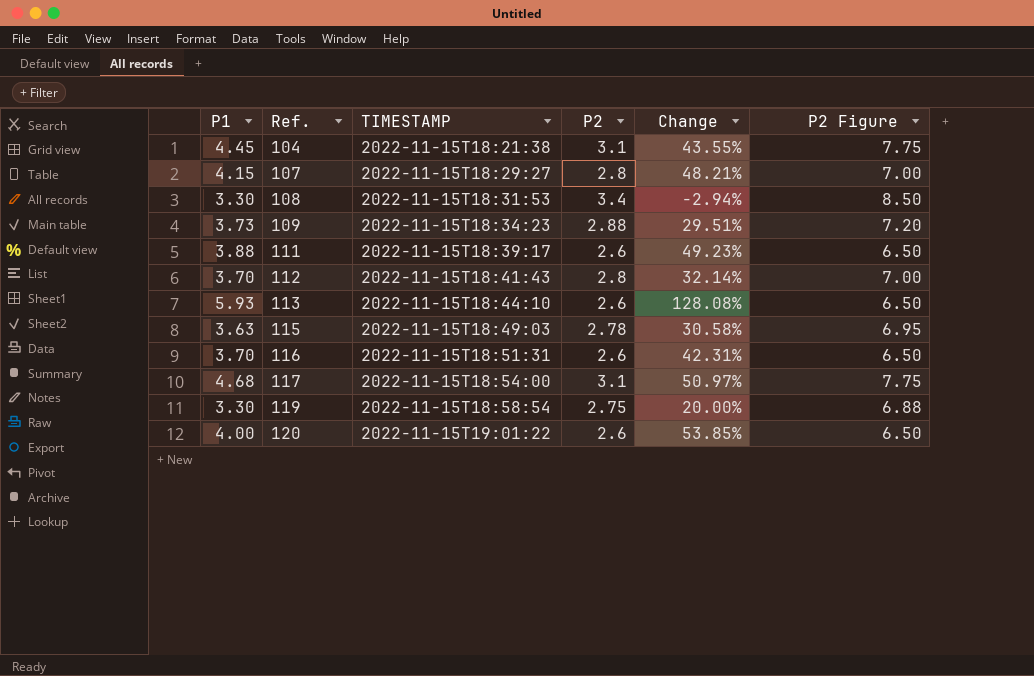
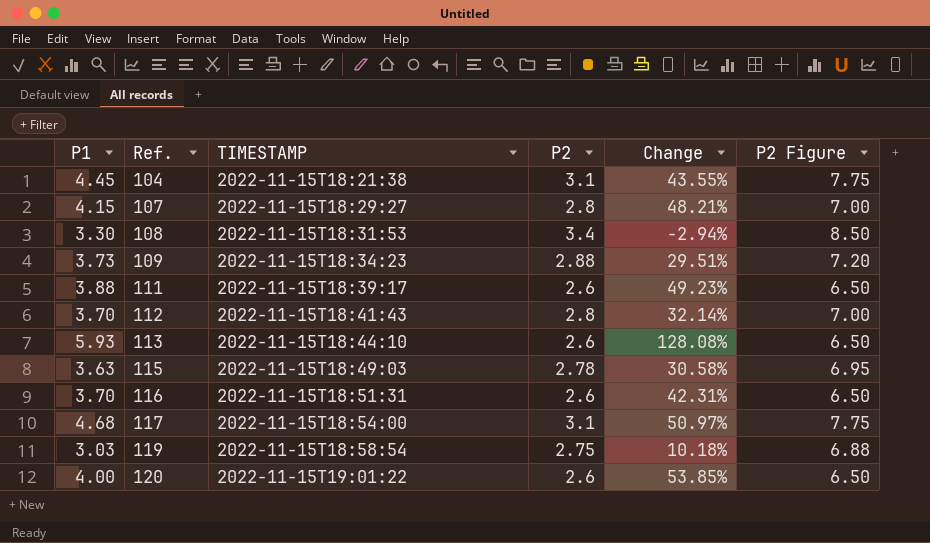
119 | P1: 3.30 -> 3.03
119 | Change: 20.00% -> 10.18%

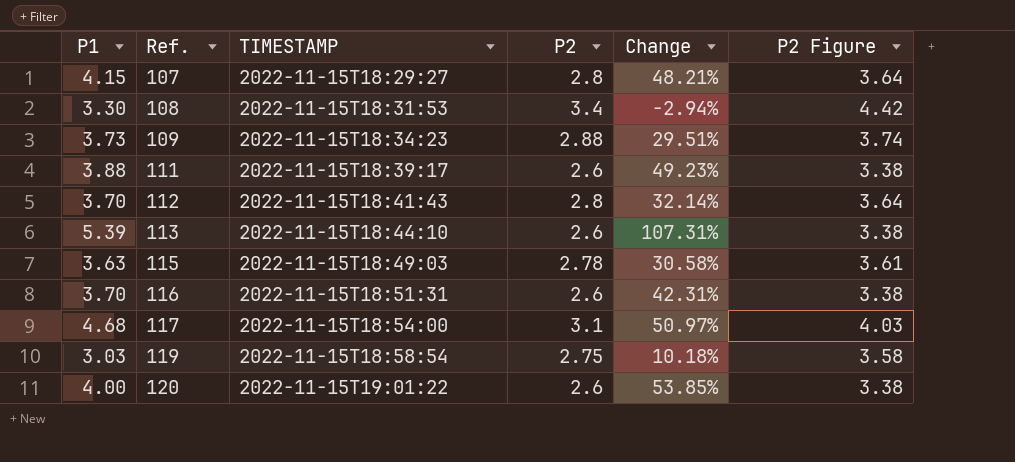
column P2 Figure | formula: [P2] * 2.5 -> [P2] * 1.3
row 104: 4.45 | 2022-11-15T18:21:38 | 3.1 | 43.55% | 7.75 -> none
113 | P1: 5.93 -> 5.39
113 | Change: 128.08% -> 107.31%

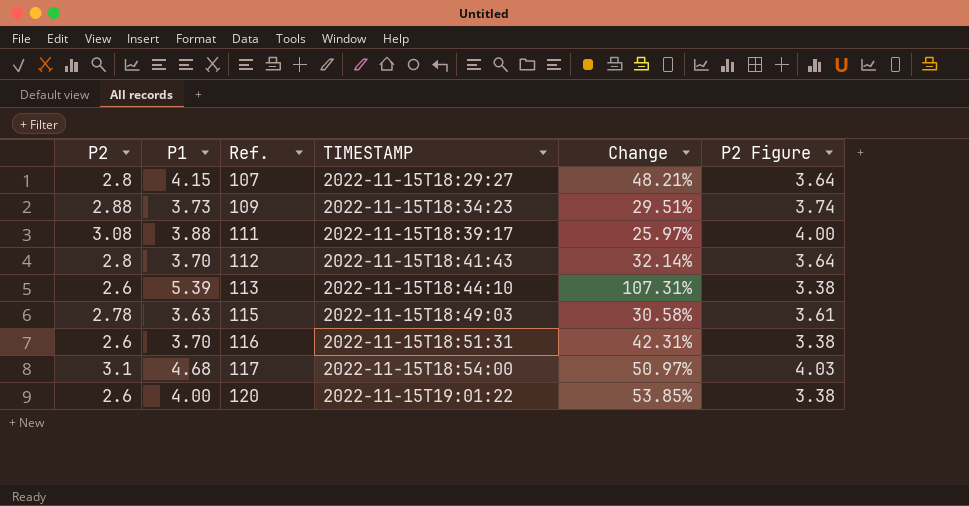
column P2 | position: 4 -> 1
row 108: 3.30 | 2022-11-15T18:31:53 | 3.4 | -2.94% | 4.42 -> none
row 119: 3.03 | 2022-11-15T18:58:54 | 2.75 | 10.18% | 3.58 -> none
111 | P2: 2.6 -> 3.08
111 | Change: 49.23% -> 25.97%
111 | P2 Figure: 3.38 -> 4.00

